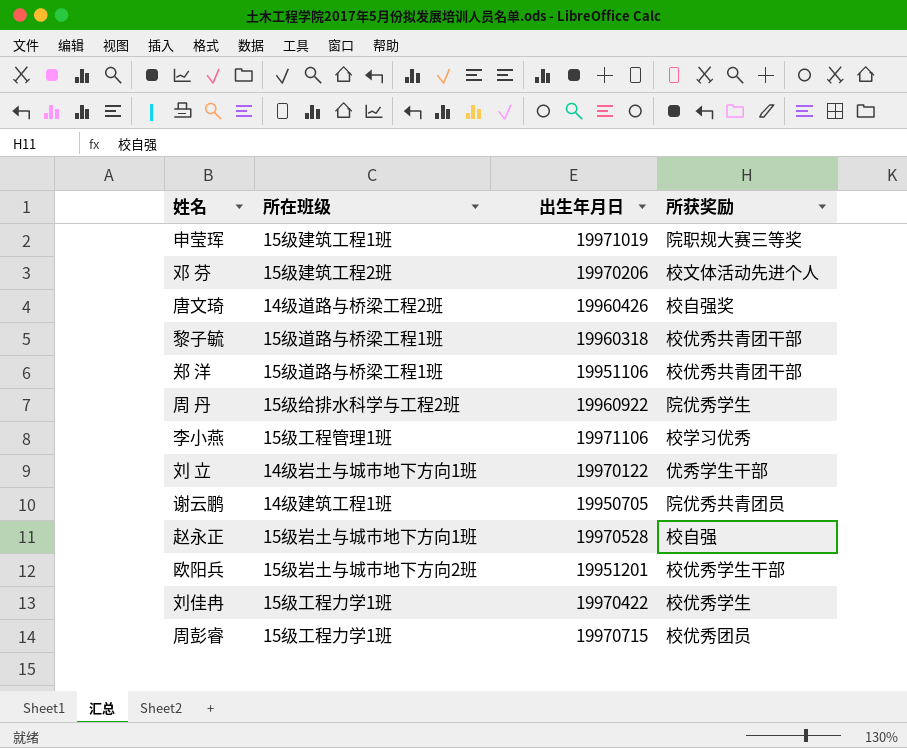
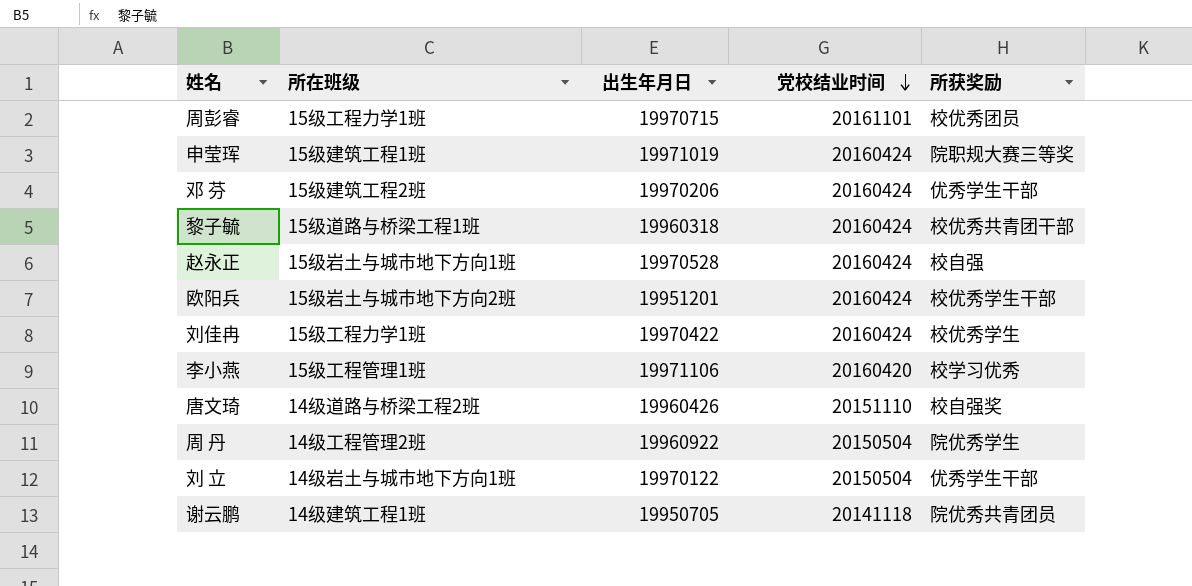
row order: none -> 党校结业时间 descending
column 党校结业时间 | position: none -> 4
row 郑 洋: 15级道路与桥梁工程1班 | 19951106 | 校优秀共青团干部 -> none
邓 芬 | 所获奖励: 校文体活动先进个人 -> 优秀学生干部
周 丹 | 所在班级: 15级给排水科学与工程2班 -> 14级工程管理2班

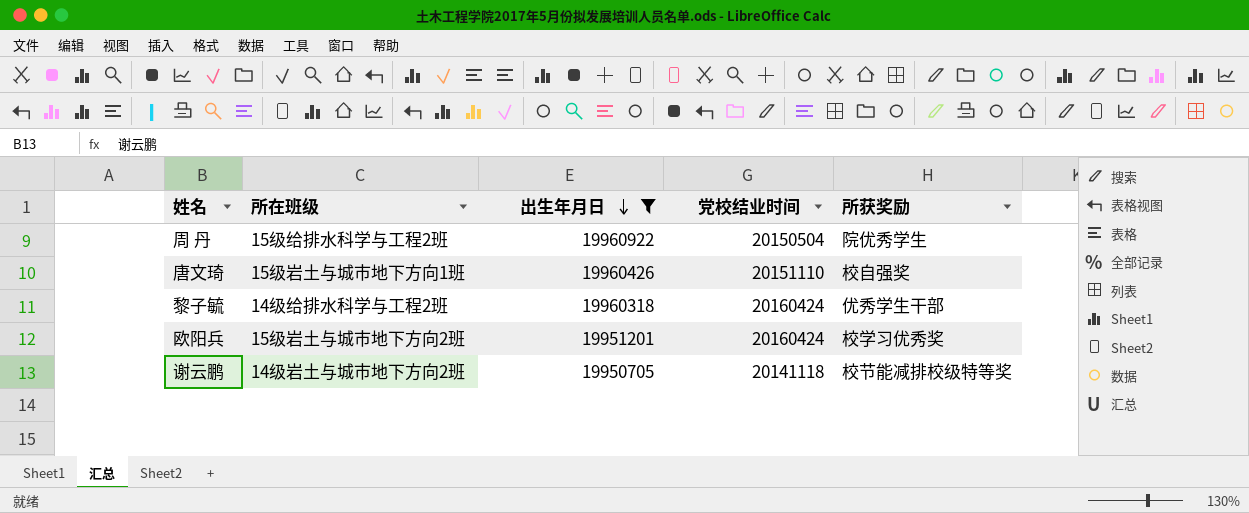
filter: none -> 出生年月日 <= 19960922
row order: 党校结业时间 descending -> 出生年月日 descending
周 丹 | 所在班级: 14级工程管理2班 -> 15级给排水科学与工程2班
唐文琦 | 所在班级: 14级道路与桥梁工程2班 -> 15级岩土与城市地下方向1班
黎子毓 | 所在班级: 15级道路与桥梁工程1班 -> 14级给排水科学与工程2班
黎子毓 | 所获奖励: 校优秀共青团干部 -> 优秀学生干部
欧阳兵 | 所获奖励: 校优秀学生干部 -> 校学习优秀奖
谢云鹏 | 所在班级: 14级建筑工程1班 -> 14级岩土与城市地下方向2班
谢云鹏 | 所获奖励: 院优秀共青团员 -> 校节能减排校级特等奖

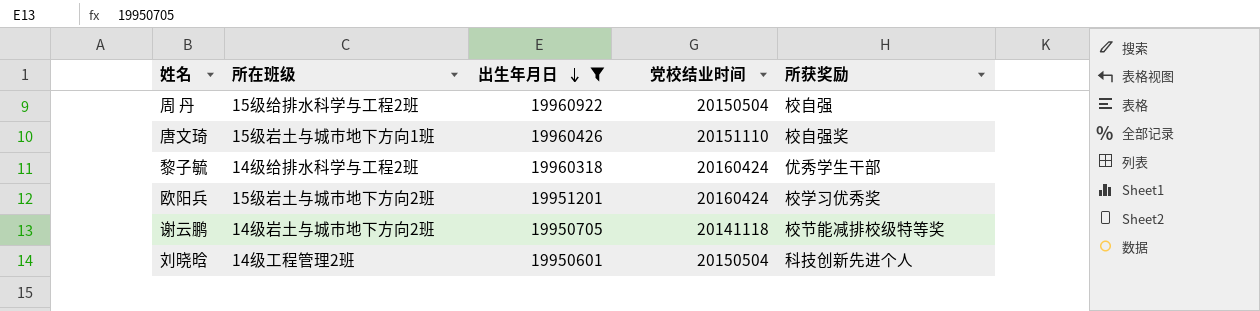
周 丹 | 所获奖励: 院优秀学生 -> 校自强
row 刘晓晗: none -> 14级工程管理2班 | 19950601 | 20150504 | 科技创新先进个人

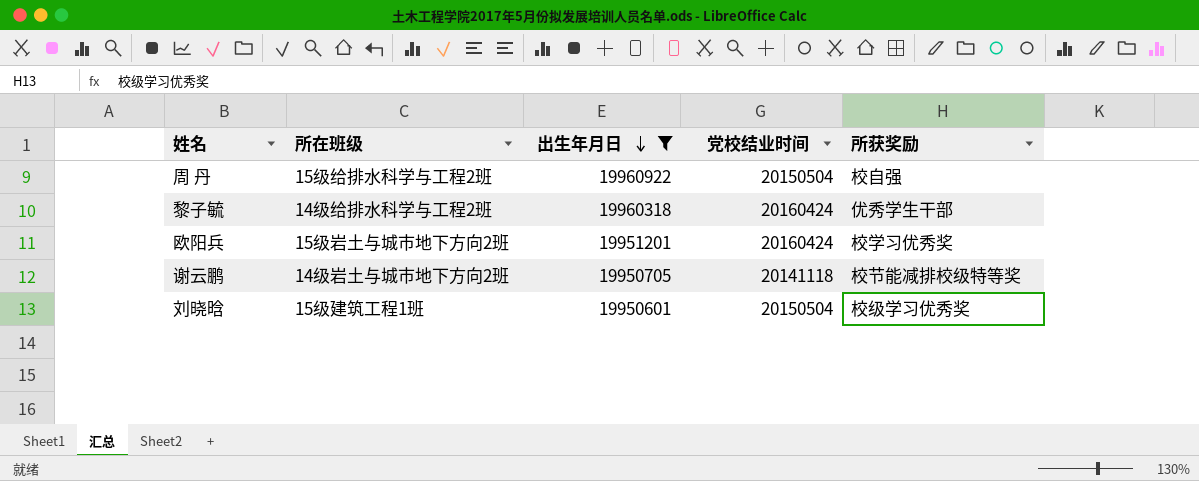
row 唐文琦: 15级岩土与城市地下方向1班 | 19960426 | 20151110 | 校自强奖 -> none
刘晓晗 | 所在班级: 14级工程管理2班 -> 15级建筑工程1班
刘晓晗 | 所获奖励: 科技创新先进个人 -> 校级学习优秀奖

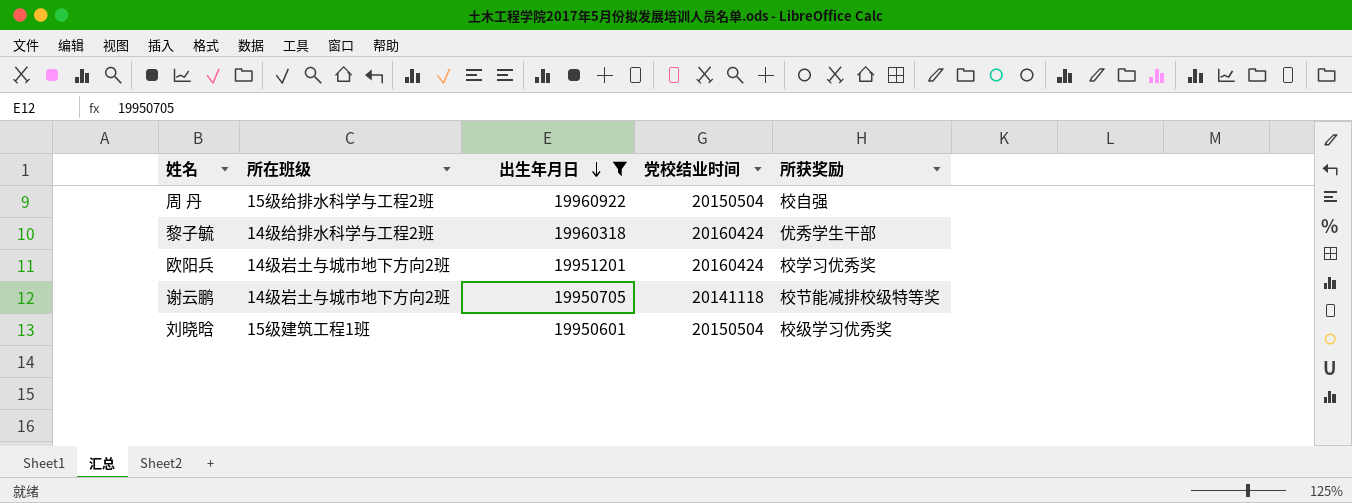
欧阳兵 | 所在班级: 15级岩土与城市地下方向2班 -> 14级岩土与城市地下方向2班

